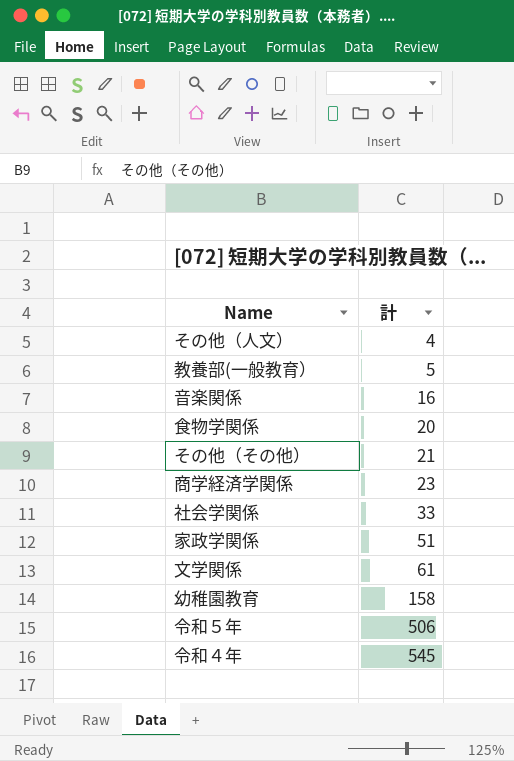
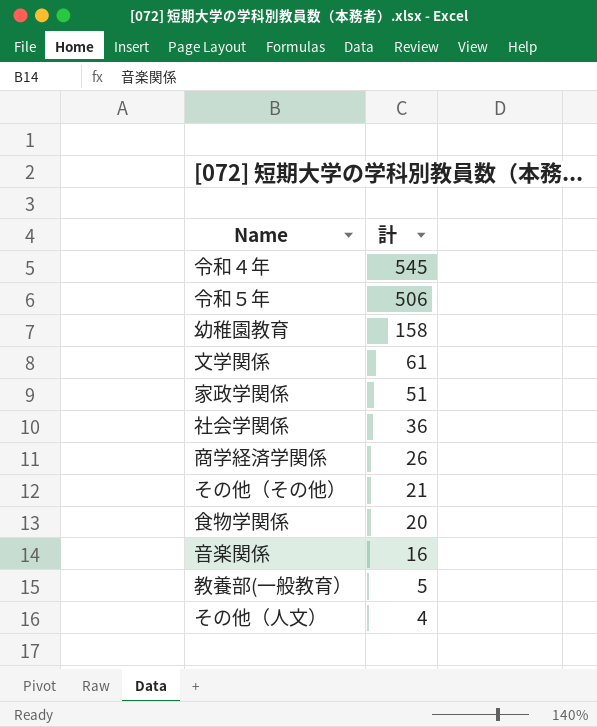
row order: 計 ascending -> 計 descending
社会学関係 | 計: 33 -> 36
商学経済学関係 | 計: 23 -> 26

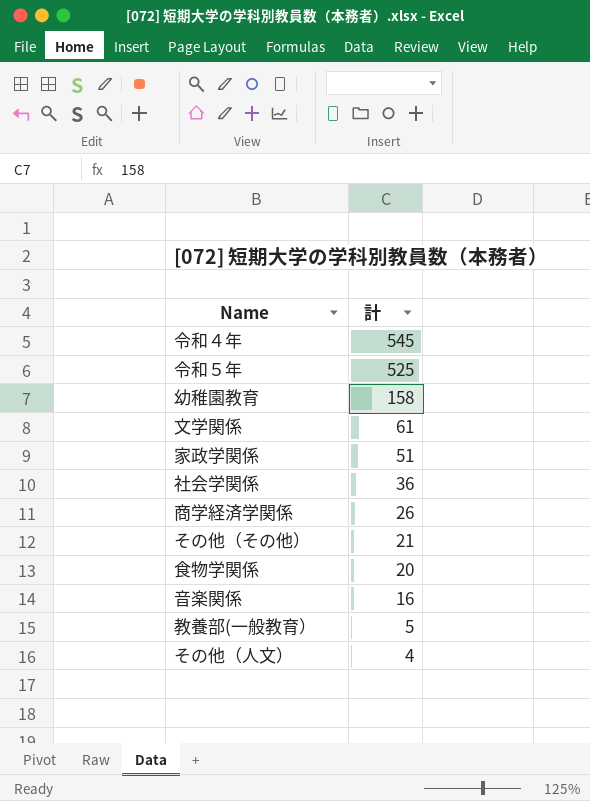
令和５年 | 計: 506 -> 525

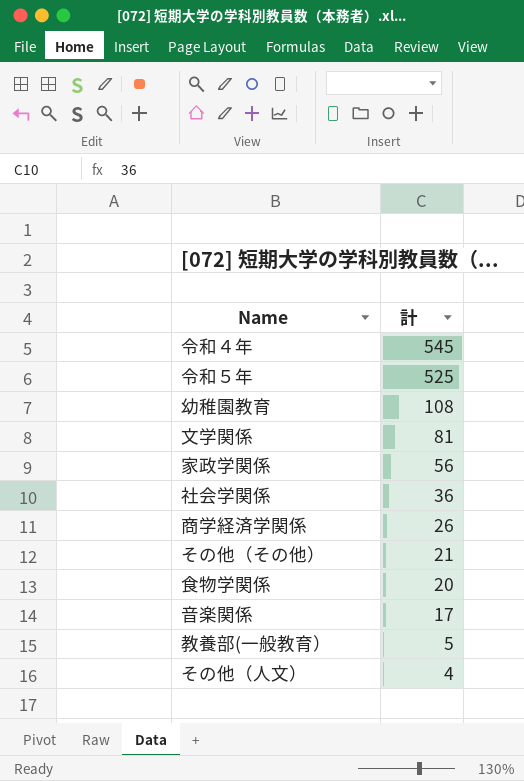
幼稚園教育 | 計: 158 -> 108
文学関係 | 計: 61 -> 81
家政学関係 | 計: 51 -> 56
音楽関係 | 計: 16 -> 17

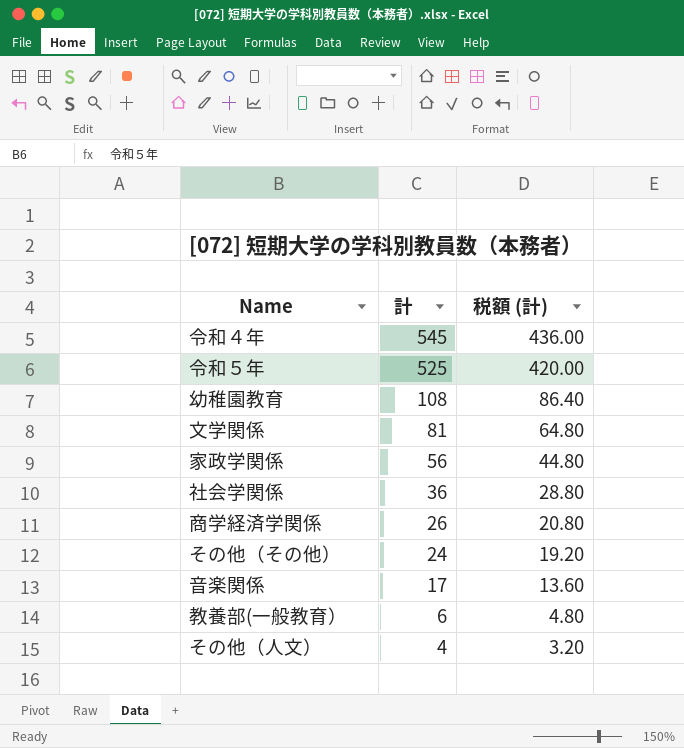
column 税額 (計) | formula: none -> [計] * 0.8
row 食物学関係: 20 -> none
その他（その他） | 計: 21 -> 24
教養部(一般教育） | 計: 5 -> 6

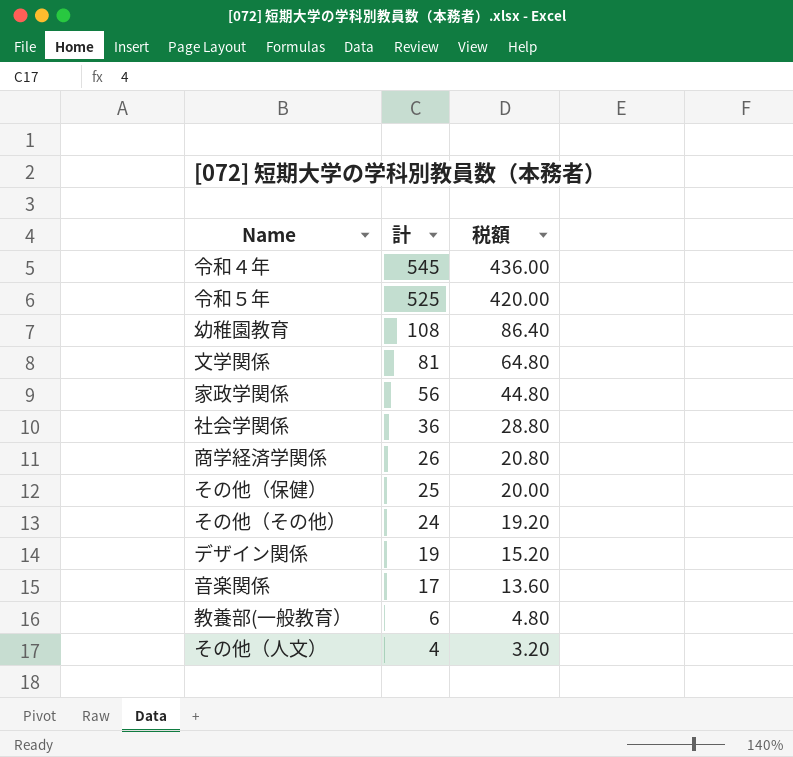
column name: 税額 (計) -> 税額
row その他（保健）: none -> 25 | 20.00
row デザイン関係: none -> 19 | 15.20

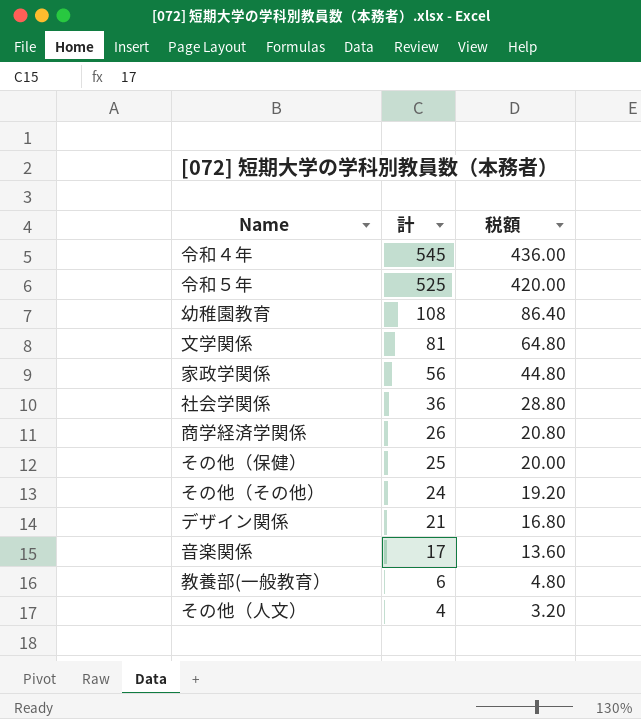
デザイン関係 | 計: 19 -> 21
デザイン関係 | 税額: 15.20 -> 16.80

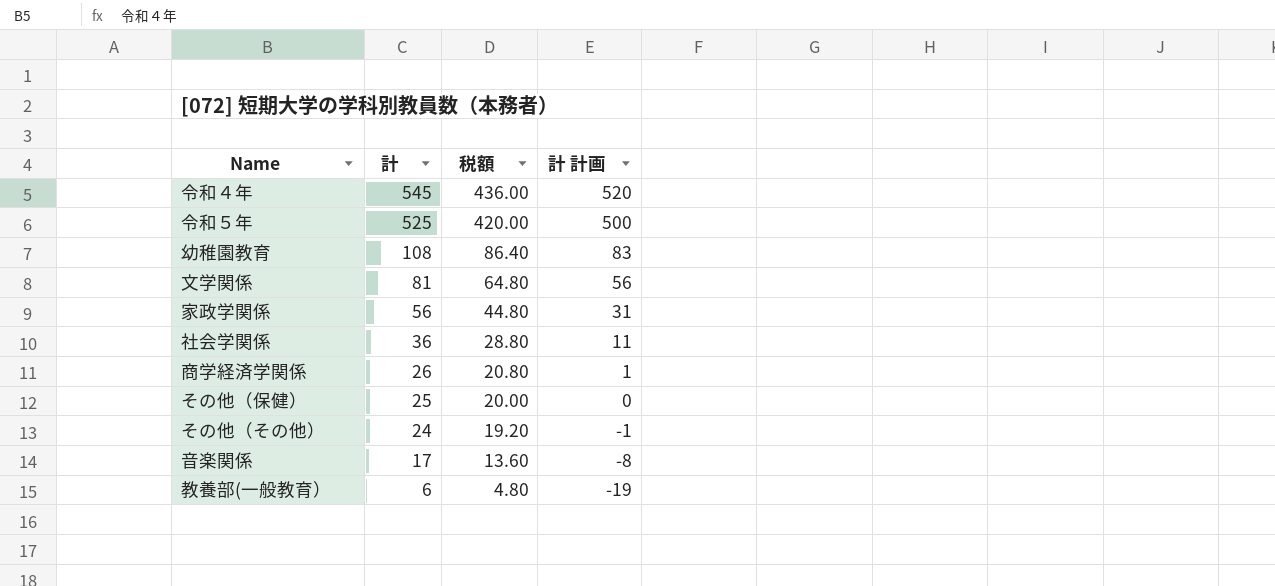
column 計 計画 | formula: none -> [計] - 25
row デザイン関係: 21 | 16.80 -> none
row その他（人文）: 4 | 3.20 -> none

